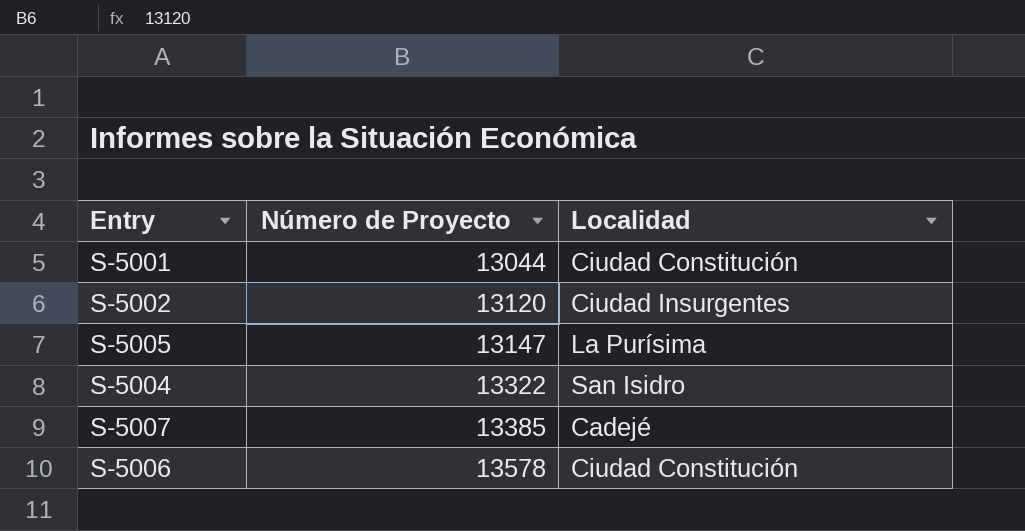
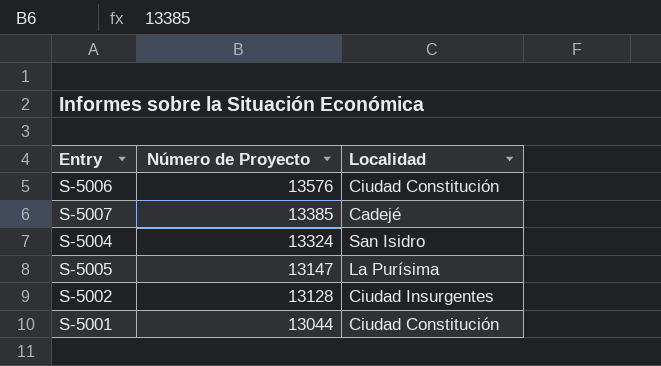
row order: Número de Proyecto ascending -> Número de Proyecto descending
S-5006 | Número de Proyecto: 13578 -> 13576
S-5004 | Número de Proyecto: 13322 -> 13324
S-5002 | Número de Proyecto: 13120 -> 13128

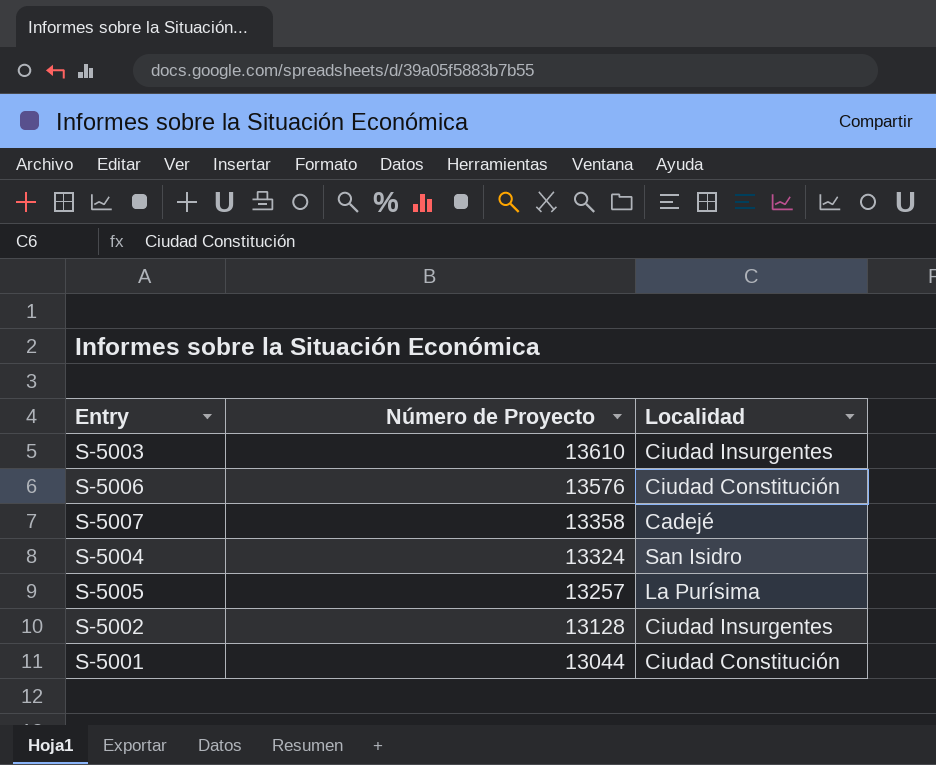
row S-5003: none -> 13610 | Ciudad Insurgentes
S-5007 | Número de Proyecto: 13385 -> 13358
S-5005 | Número de Proyecto: 13147 -> 13257

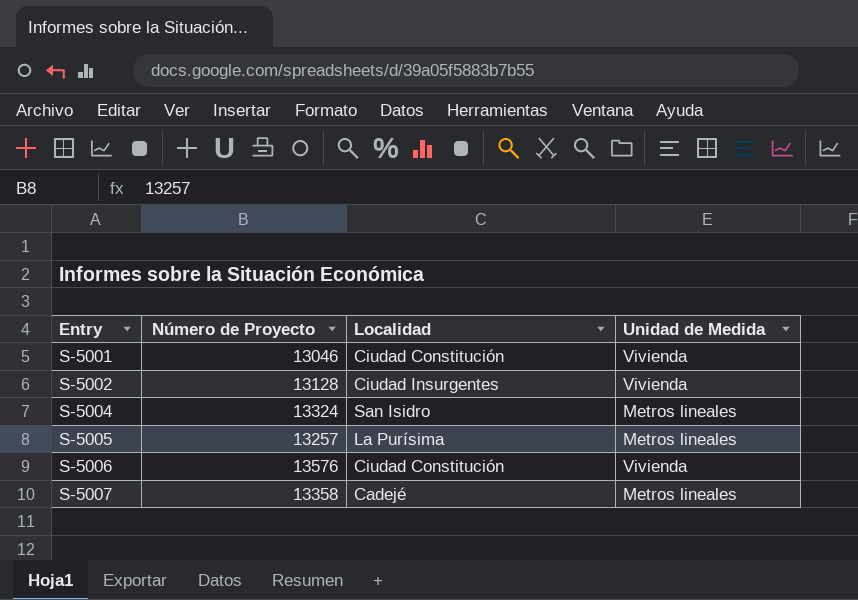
row order: Número de Proyecto descending -> Entry ascending
column Unidad de Medida | position: none -> 4
row S-5003: 13610 | Ciudad Insurgentes -> none
S-5001 | Número de Proyecto: 13044 -> 13046

